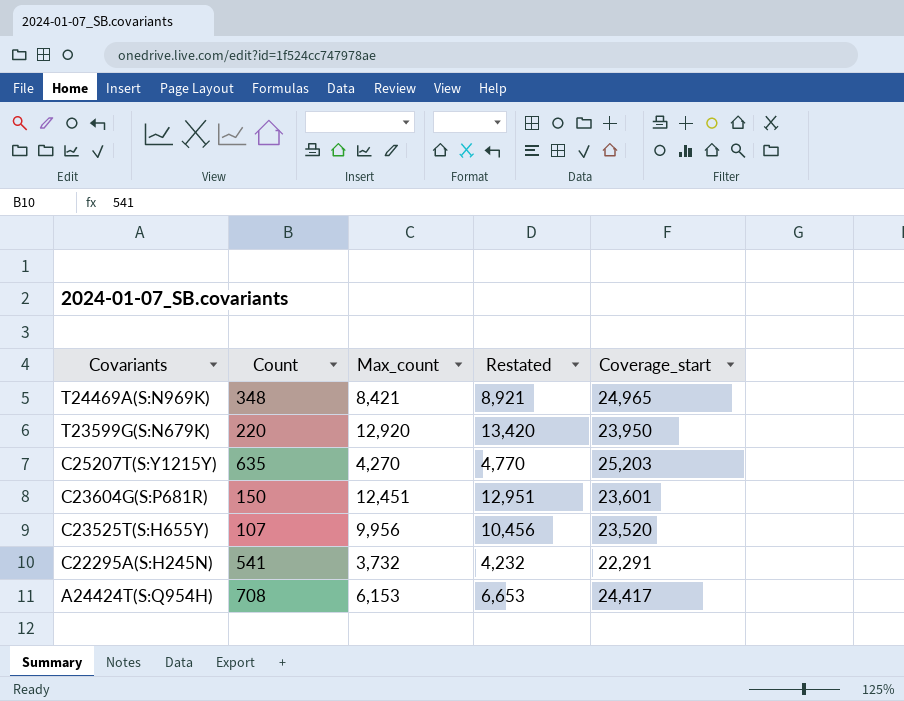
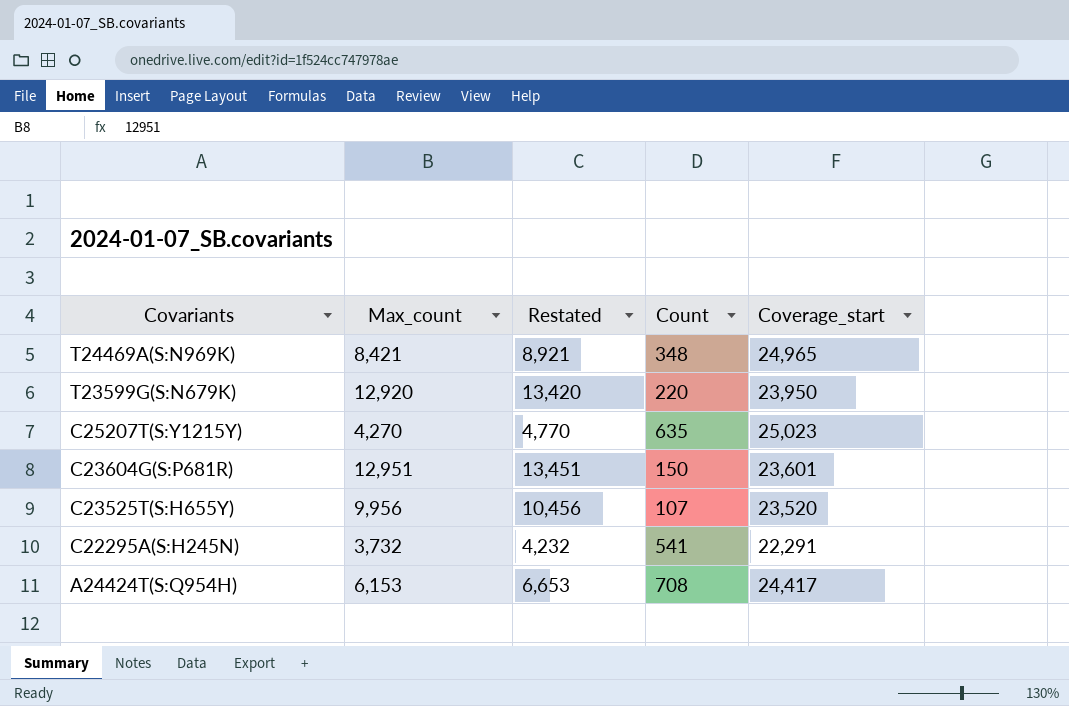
column Count | position: 2 -> 4
C25207T(S:Y1215Y) | Coverage_start: 25,203 -> 25,023
C23604G(S:P681R) | Max_count: 12,451 -> 12,951
C23604G(S:P681R) | Restated: 12,951 -> 13,451

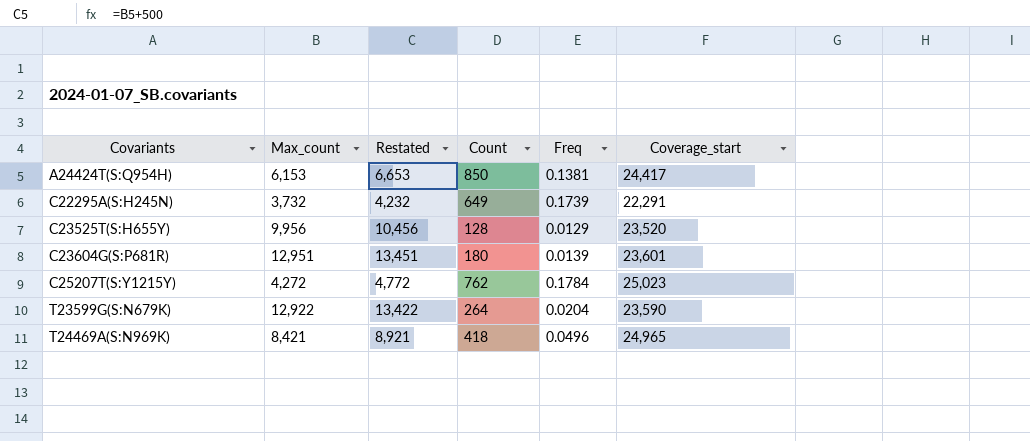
row order: Covariants descending -> Covariants ascending
column Freq | formula: none -> [Count] / [Max_count]
A24424T(S:Q954H) | Count: 708 -> 850
C22295A(S:H245N) | Count: 541 -> 649
C23525T(S:H655Y) | Count: 107 -> 128
C23604G(S:P681R) | Count: 150 -> 180
C25207T(S:Y1215Y) | Max_count: 4,270 -> 4,272
C25207T(S:Y1215Y) | Restated: 4,770 -> 4,772
C25207T(S:Y1215Y) | Count: 635 -> 762
T23599G(S:N679K) | Max_count: 12,920 -> 12,922
T23599G(S:N679K) | Restated: 13,420 -> 13,422
T23599G(S:N679K) | Count: 220 -> 264
T23599G(S:N679K) | Coverage_start: 23,950 -> 23,590
T24469A(S:N969K) | Count: 348 -> 418

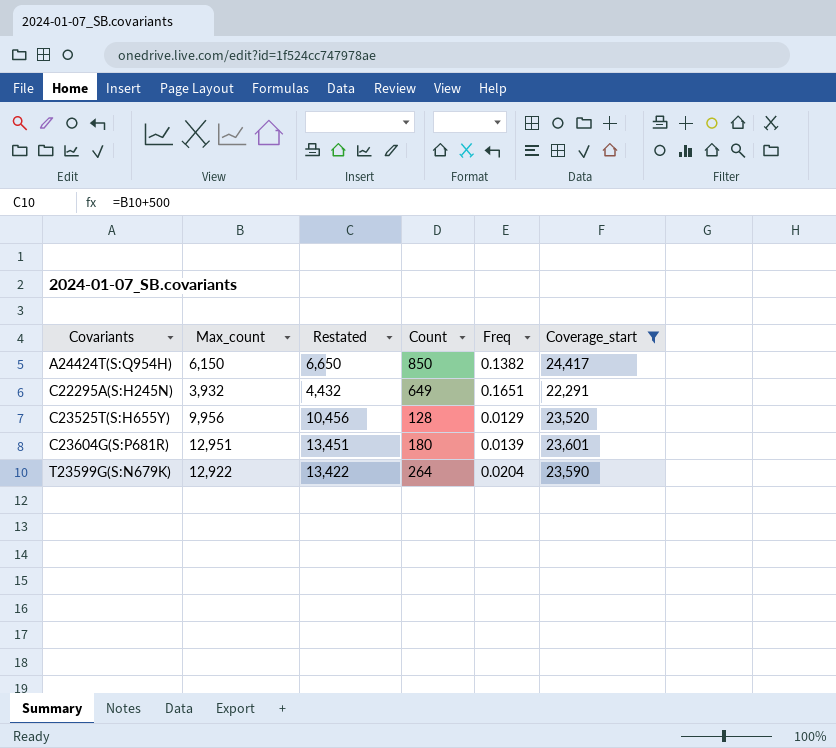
filter: none -> Coverage_start <= 24,417
A24424T(S:Q954H) | Max_count: 6,153 -> 6,150
A24424T(S:Q954H) | Restated: 6,653 -> 6,650
A24424T(S:Q954H) | Freq: 0.1381 -> 0.1382
C22295A(S:H245N) | Max_count: 3,732 -> 3,932
C22295A(S:H245N) | Restated: 4,232 -> 4,432
C22295A(S:H245N) | Freq: 0.1739 -> 0.1651

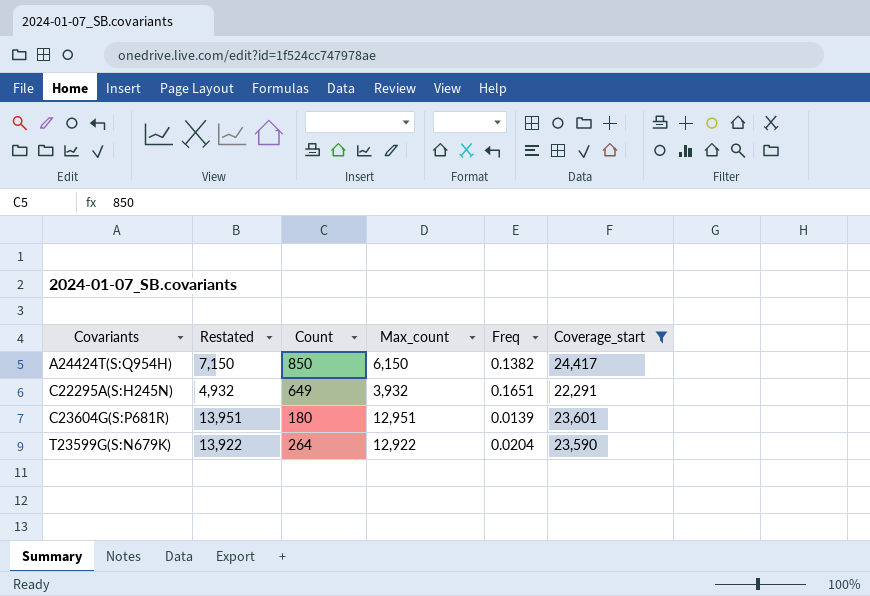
column Restated | formula: [Max_count] + 500 -> [Max_count] + 1000
column Max_count | position: 2 -> 4
row C23525T(S:H655Y): 9,956 | 10,456 | 128 | 0.0129 | 23,520 -> none

